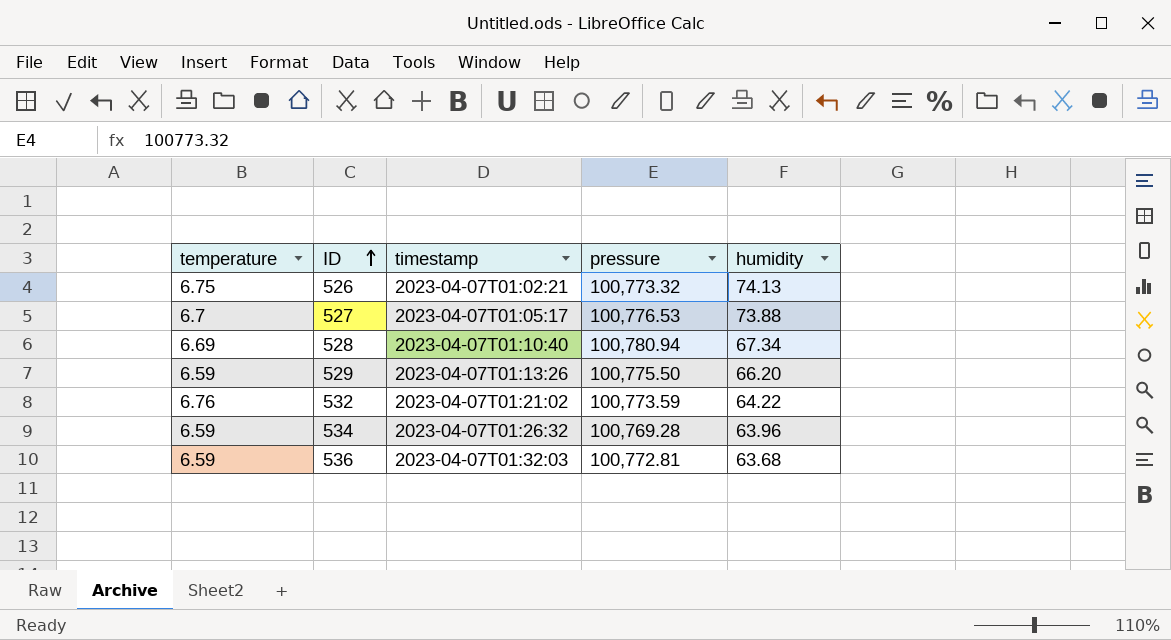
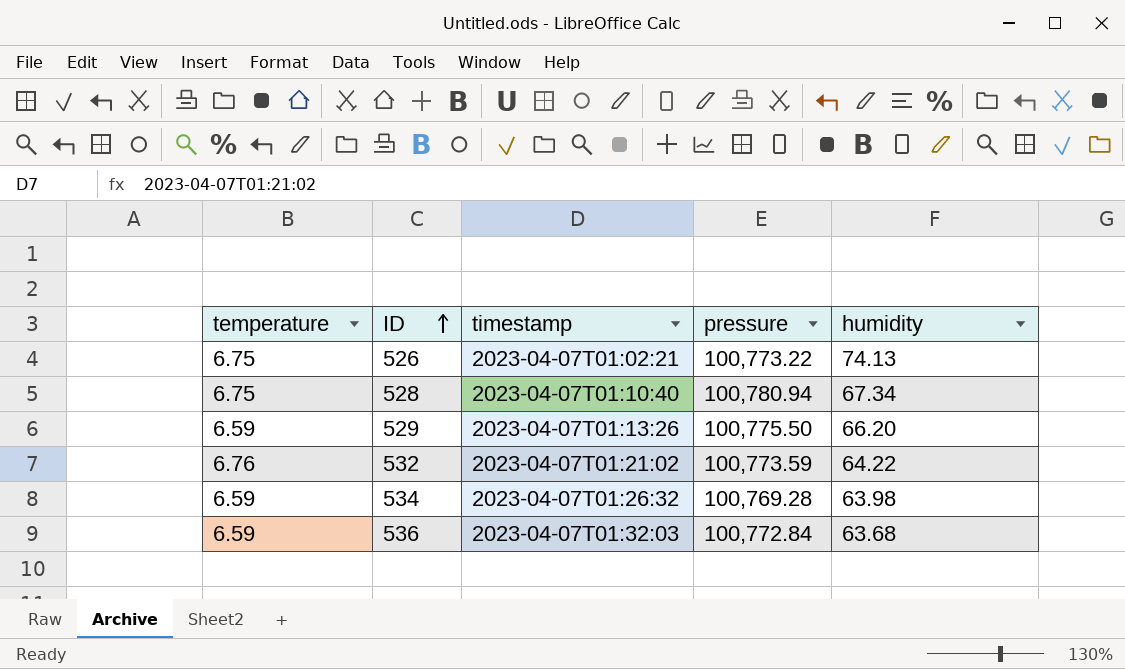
row 527: 6.7 | 2023-04-07T01:05:17 | 100,776.53 | 73.88 -> none
526 | pressure: 100,773.32 -> 100,773.22
528 | temperature: 6.69 -> 6.75
534 | humidity: 63.96 -> 63.98
536 | pressure: 100,772.81 -> 100,772.84

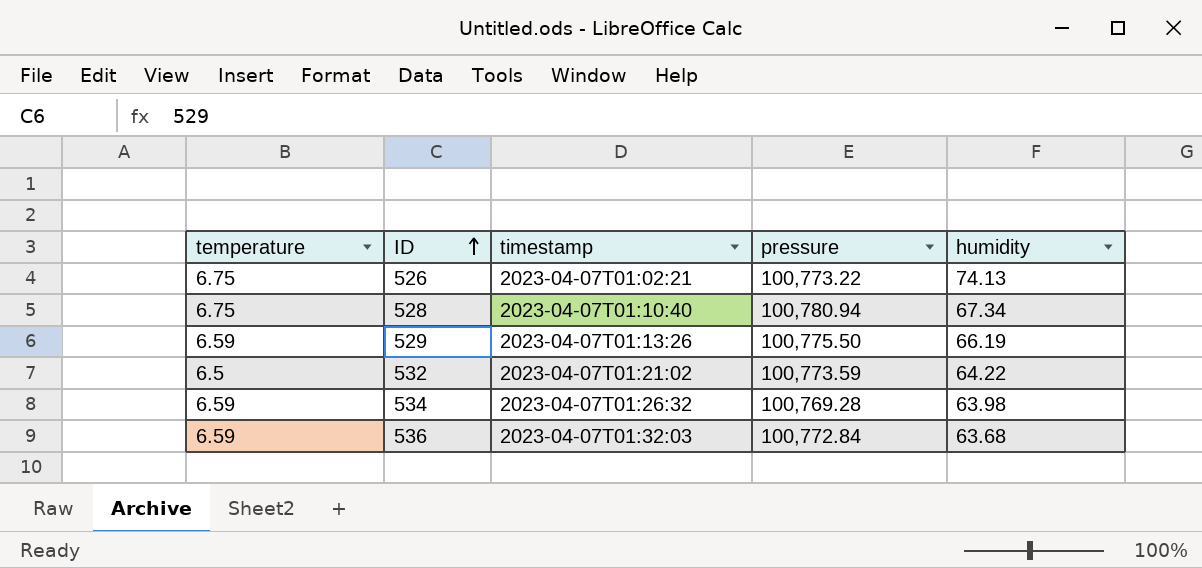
529 | humidity: 66.20 -> 66.19
532 | temperature: 6.76 -> 6.5

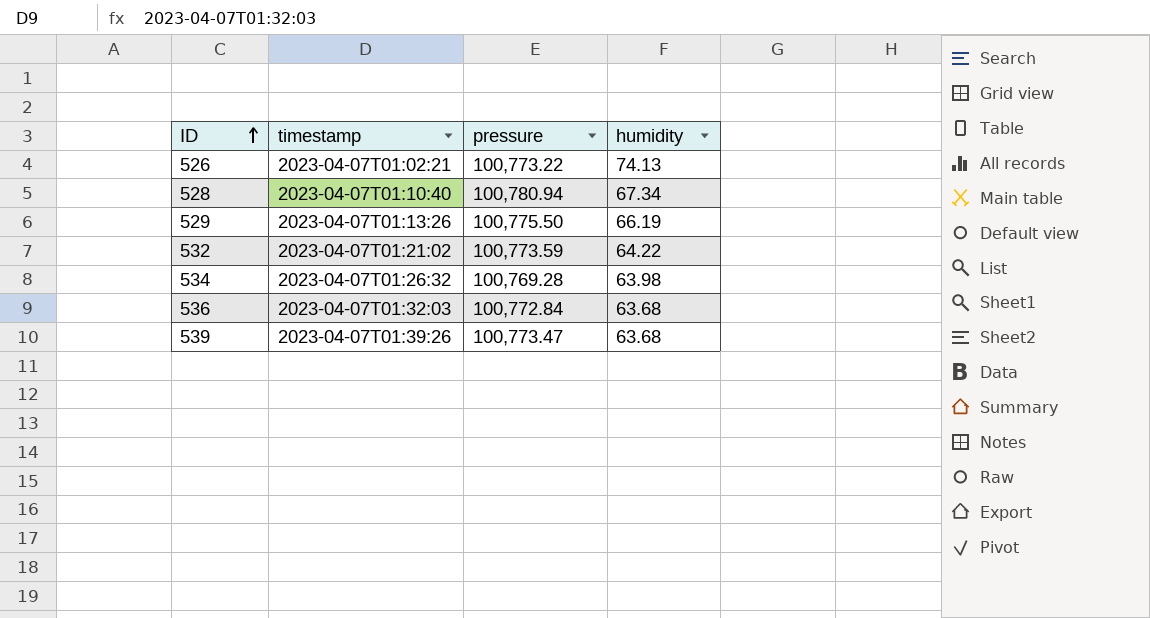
column temperature | position: 1 -> none
row 539: none -> 2023-04-07T01:39:26 | 100,773.47 | 63.68

